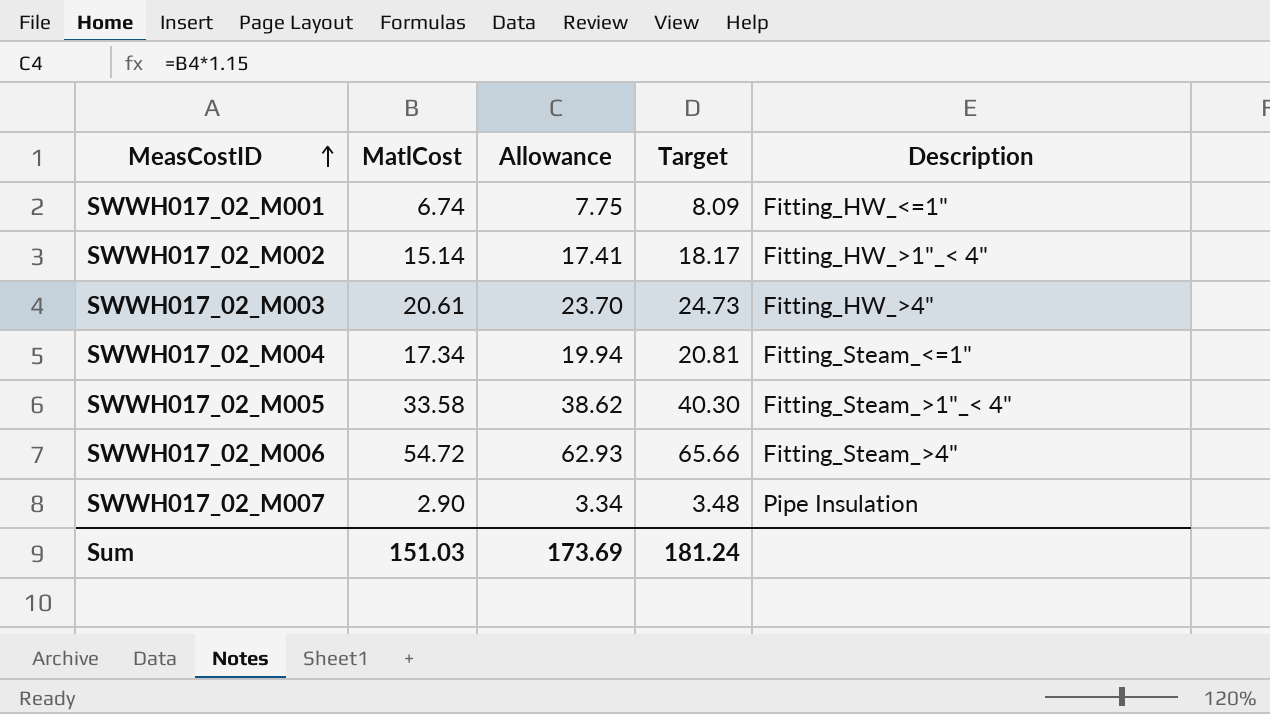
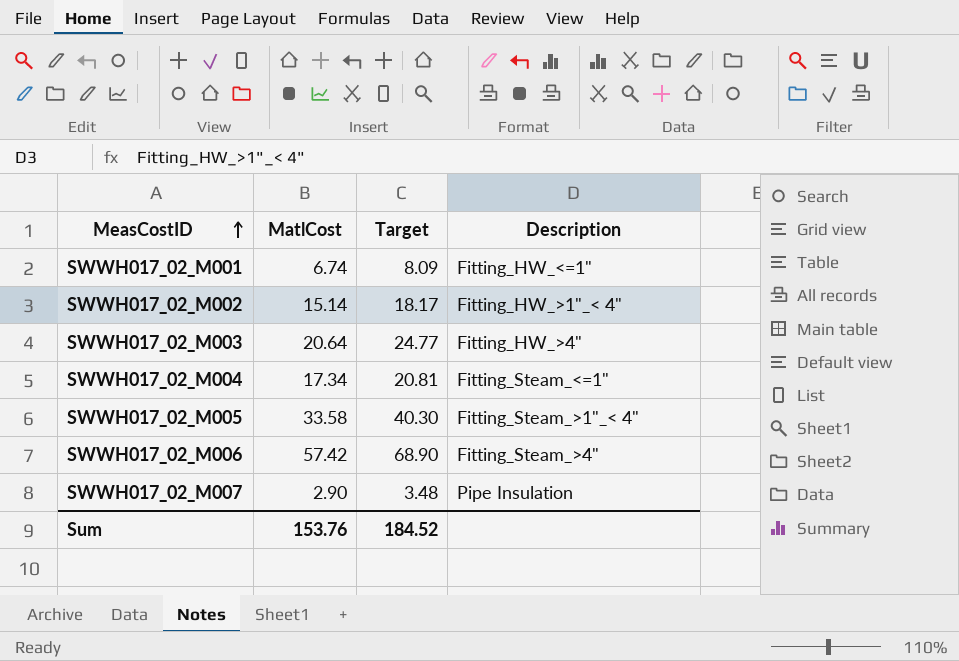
column Allowance | formula: [MatlCost] * 1.15 -> none
SWWH017_02_M003 | MatlCost: 20.61 -> 20.64
SWWH017_02_M003 | Target: 24.73 -> 24.77
SWWH017_02_M006 | MatlCost: 54.72 -> 57.42
SWWH017_02_M006 | Target: 65.66 -> 68.90
Sum | MatlCost: 151.03 -> 153.76
Sum | Target: 181.24 -> 184.52

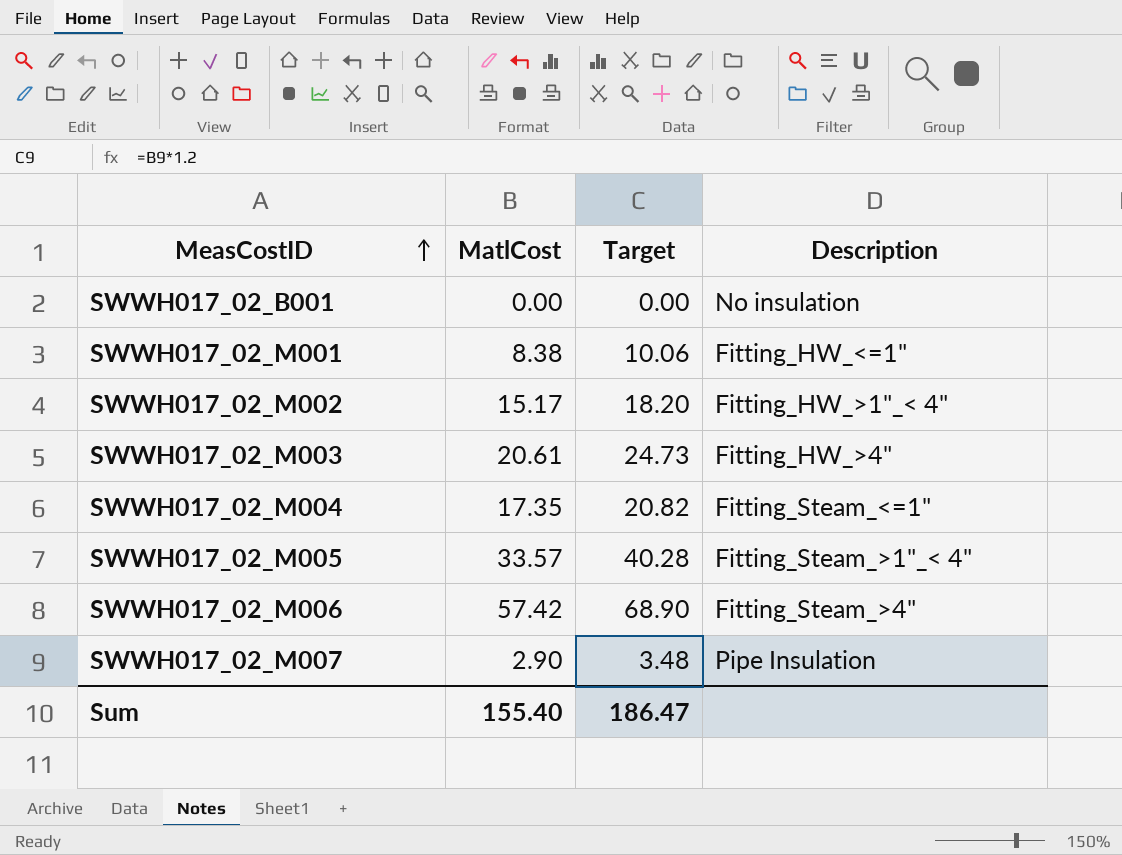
row SWWH017_02_B001: none -> 0.00 | 0.00 | No insulation
SWWH017_02_M001 | MatlCost: 6.74 -> 8.38
SWWH017_02_M001 | Target: 8.09 -> 10.06
SWWH017_02_M002 | MatlCost: 15.14 -> 15.17
SWWH017_02_M002 | Target: 18.17 -> 18.20
SWWH017_02_M003 | MatlCost: 20.64 -> 20.61
SWWH017_02_M003 | Target: 24.77 -> 24.73
SWWH017_02_M004 | MatlCost: 17.34 -> 17.35
SWWH017_02_M004 | Target: 20.81 -> 20.82
SWWH017_02_M005 | MatlCost: 33.58 -> 33.57
SWWH017_02_M005 | Target: 40.30 -> 40.28
Sum | MatlCost: 153.76 -> 155.40
Sum | Target: 184.52 -> 186.47

